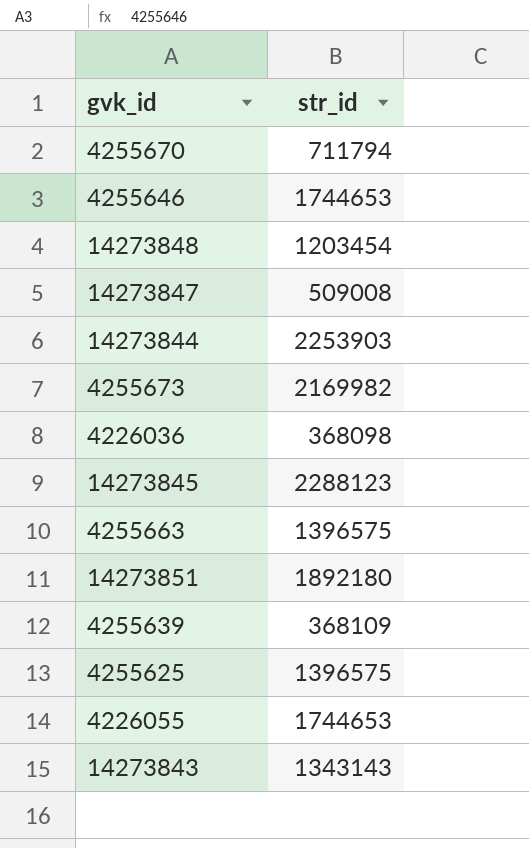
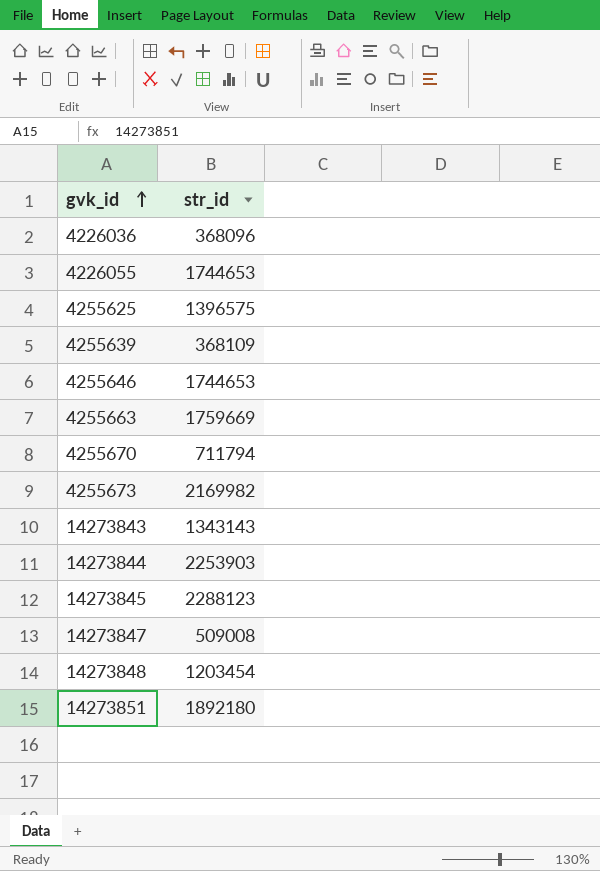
row order: none -> gvk_id ascending
4226036 | str_id: 368098 -> 368096
4255663 | str_id: 1396575 -> 1759669

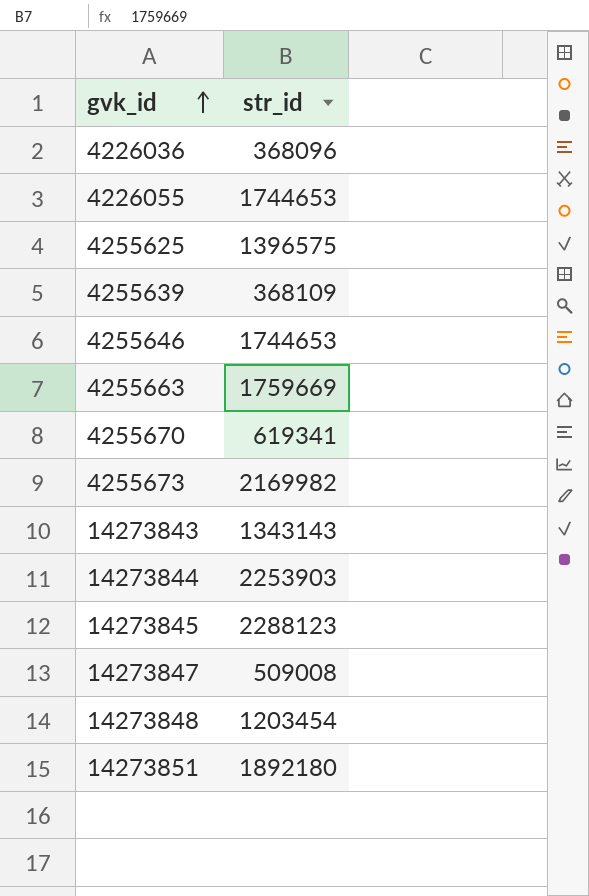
4255670 | str_id: 711794 -> 619341

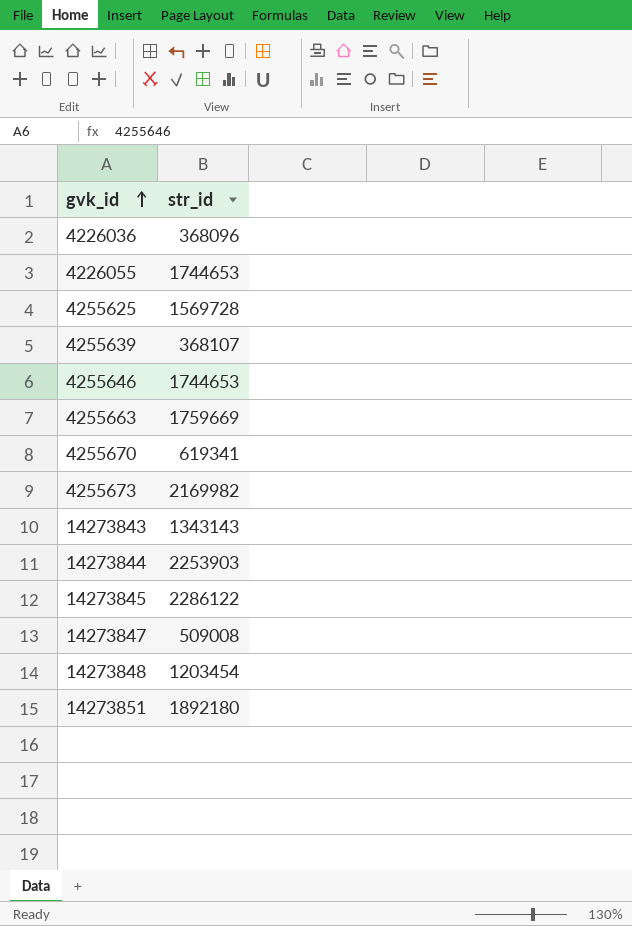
4255625 | str_id: 1396575 -> 1569728
4255639 | str_id: 368109 -> 368107
14273845 | str_id: 2288123 -> 2286122

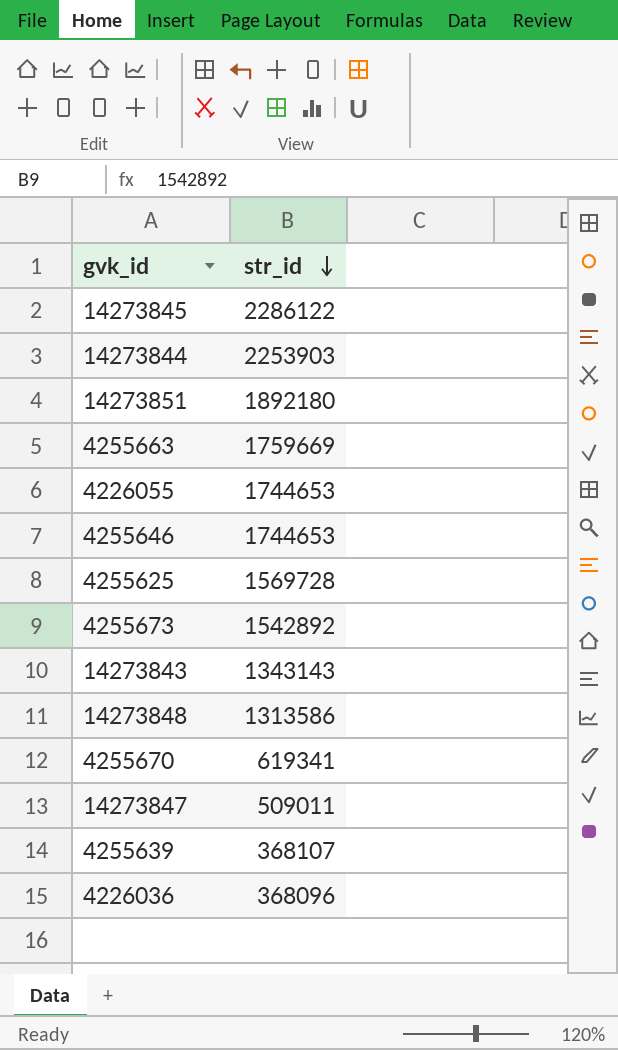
row order: gvk_id ascending -> str_id descending
4255673 | str_id: 2169982 -> 1542892
14273848 | str_id: 1203454 -> 1313586
14273847 | str_id: 509008 -> 509011

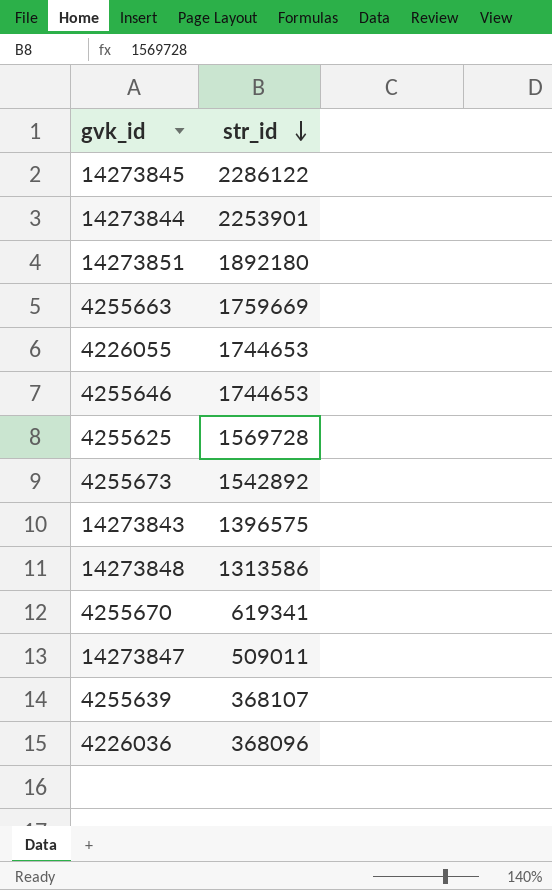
14273844 | str_id: 2253903 -> 2253901
14273843 | str_id: 1343143 -> 1396575

